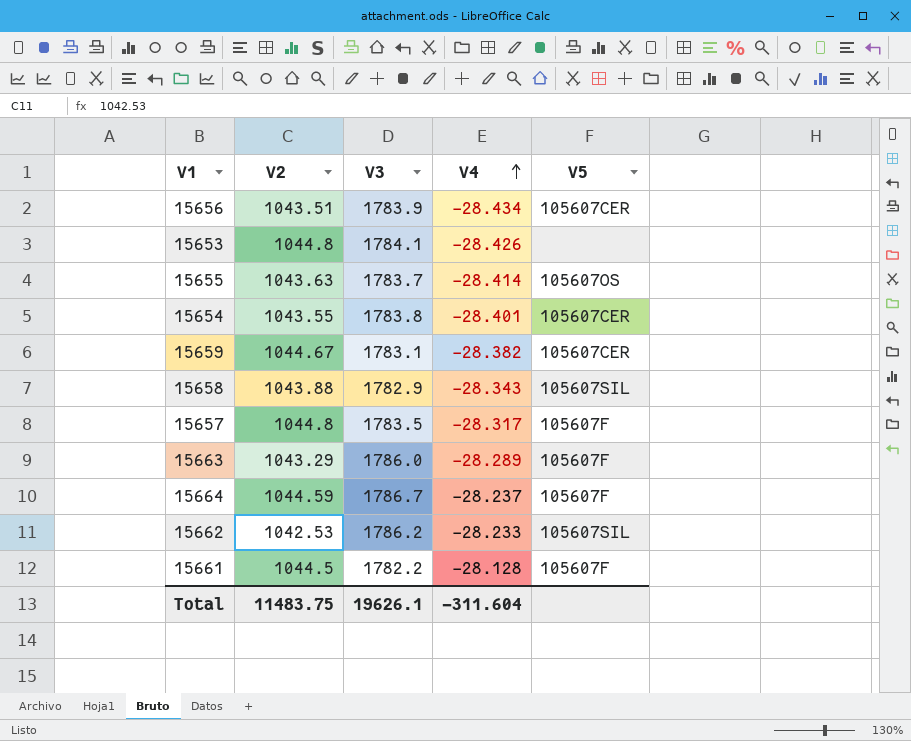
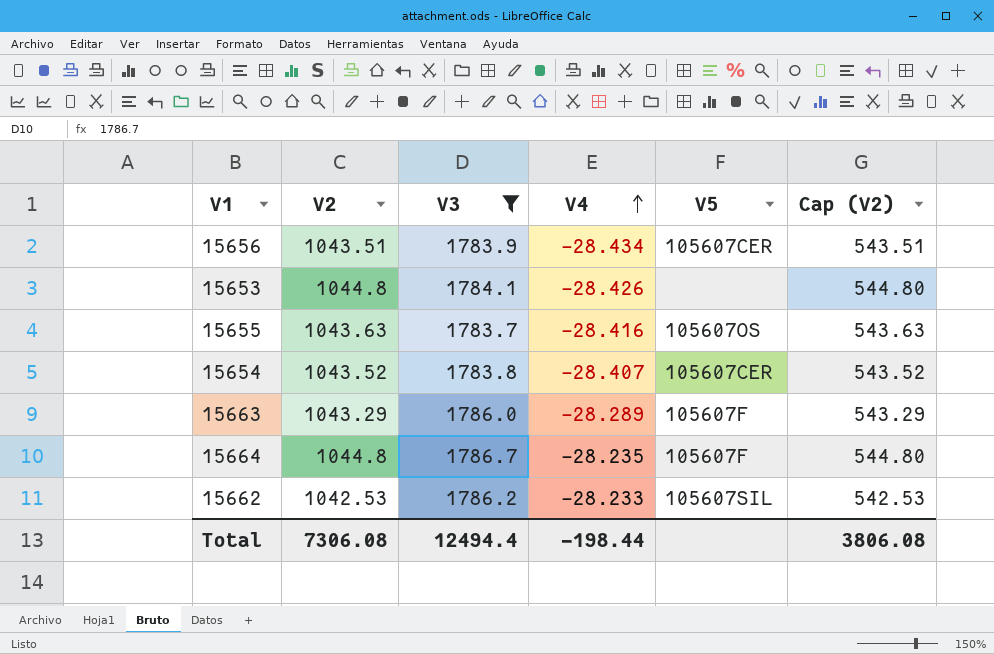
filter: none -> V3 >= 1783.7
column Cap (V2) | formula: none -> [V2] - 500
15655 | V4: -28.414 -> -28.416
15654 | V2: 1043.55 -> 1043.52
15654 | V4: -28.401 -> -28.407
15664 | V2: 1044.59 -> 1044.8
15664 | V4: -28.237 -> -28.235
Total | V2: 11483.75 -> 7306.08
Total | V3: 19626.1 -> 12494.4
Total | V4: -311.604 -> -198.44

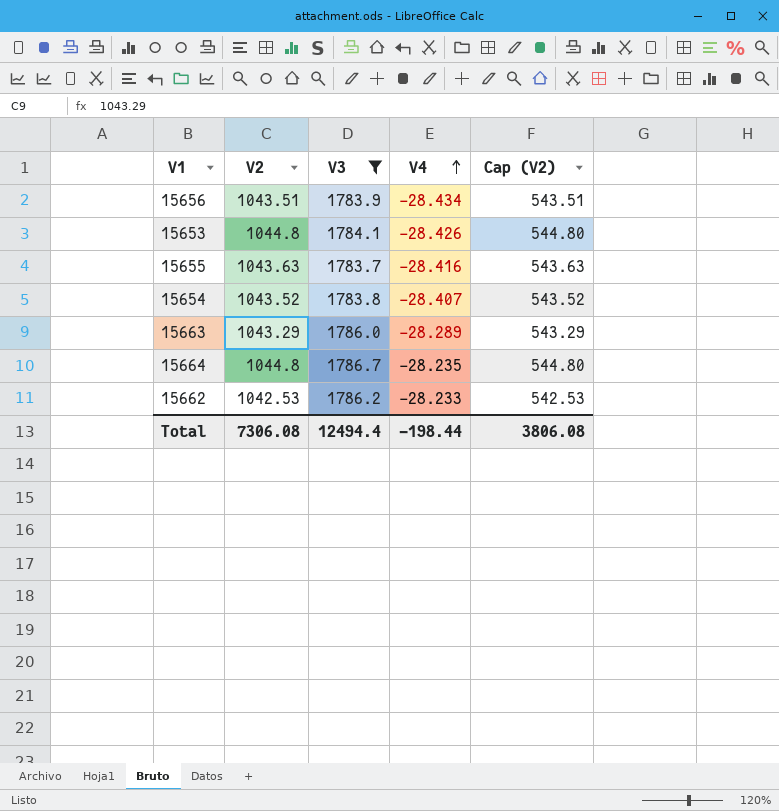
column V5 | position: 5 -> none

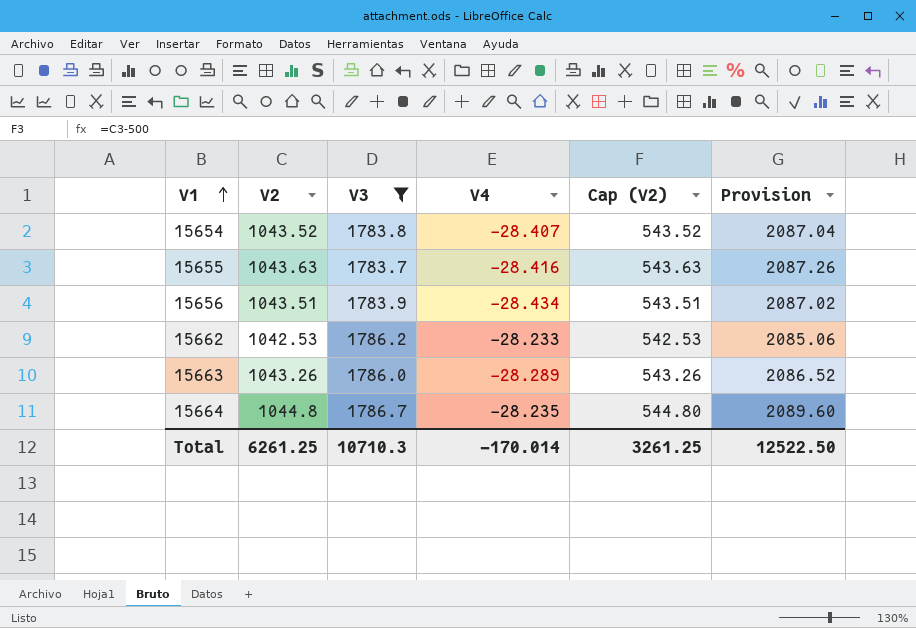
row order: V4 ascending -> V1 ascending
column Provision | formula: none -> [V2] * 2
row 15653: 1044.8 | 1784.1 | -28.426 | 544.80 -> none
15663 | V2: 1043.29 -> 1043.26
15663 | Cap (V2): 543.29 -> 543.26
Total | V2: 7306.08 -> 6261.25
Total | V3: 12494.4 -> 10710.3
Total | V4: -198.44 -> -170.014
Total | Cap (V2): 3806.08 -> 3261.25

